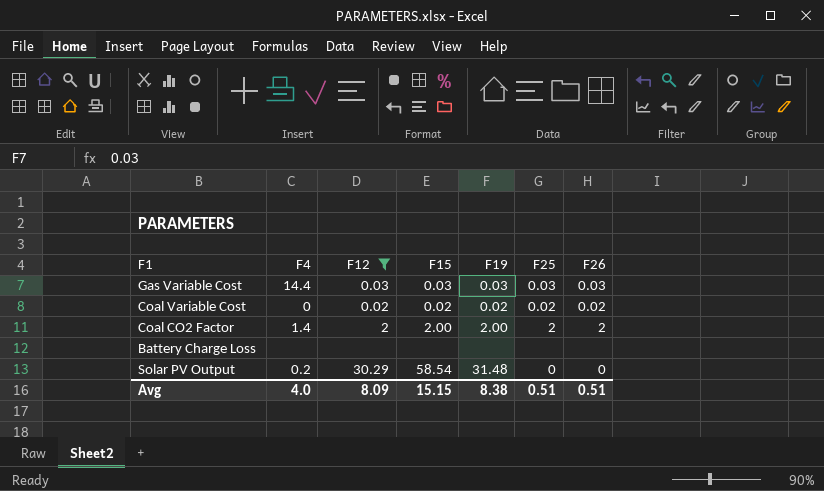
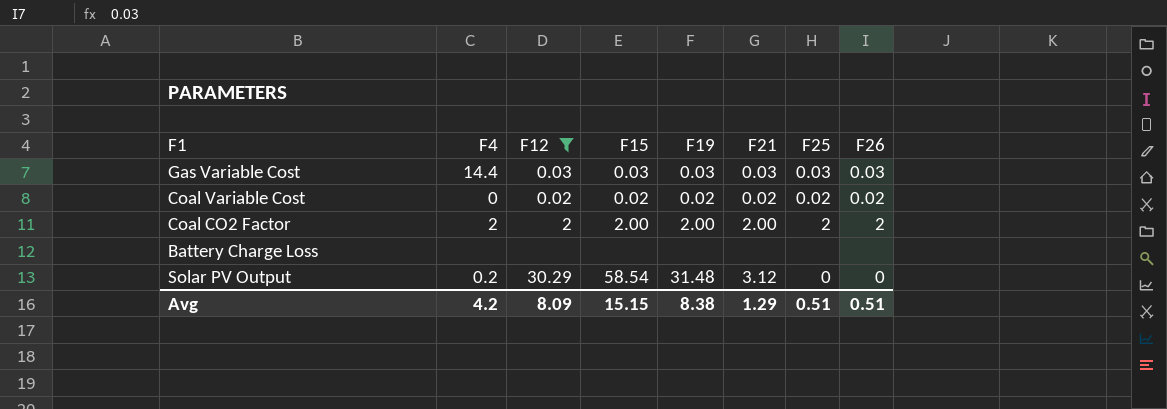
column F21 | position: none -> 6
Coal CO2 Factor | F4: 1.4 -> 2
Avg | F4: 4.0 -> 4.2

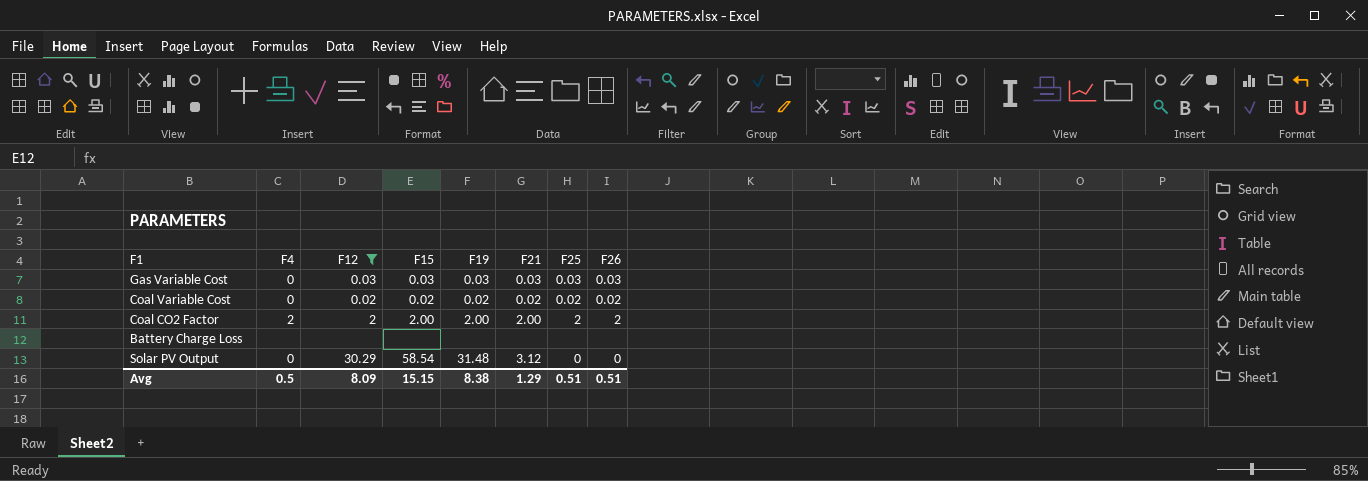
Gas Variable Cost | F4: 14.4 -> 0
Solar PV Output | F4: 0.2 -> 0
Avg | F4: 4.2 -> 0.5

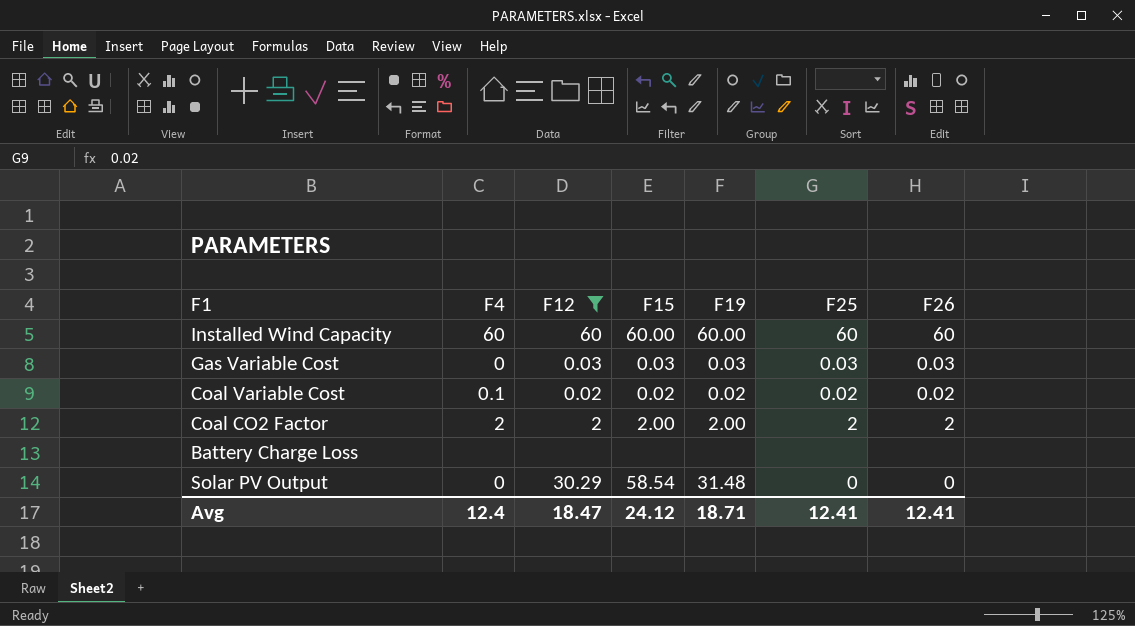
column F21 | position: 6 -> none
row Installed Wind Capacity: none -> 60 | 60 | 60.00 | 60.00 | 60 | 60
Coal Variable Cost | F4: 0 -> 0.1
Avg | F4: 0.5 -> 12.4
Avg | F12: 8.09 -> 18.47
Avg | F15: 15.15 -> 24.12
Avg | F19: 8.38 -> 18.71
Avg | F25: 0.51 -> 12.41
Avg | F26: 0.51 -> 12.41

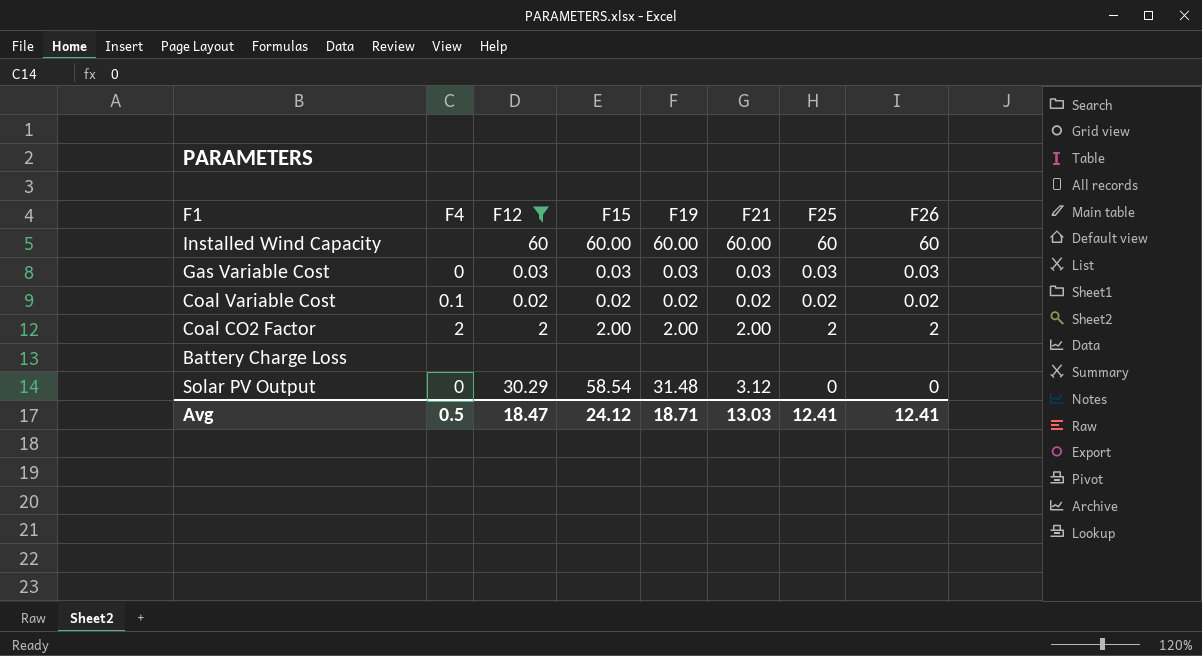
column F21 | position: none -> 6
Installed Wind Capacity | F4: 60 -> none
Avg | F4: 12.4 -> 0.5

